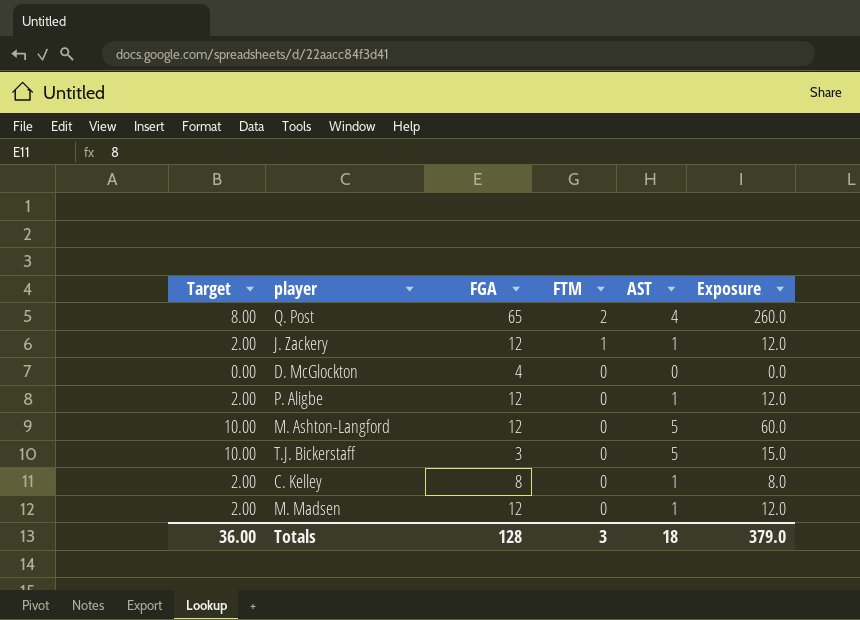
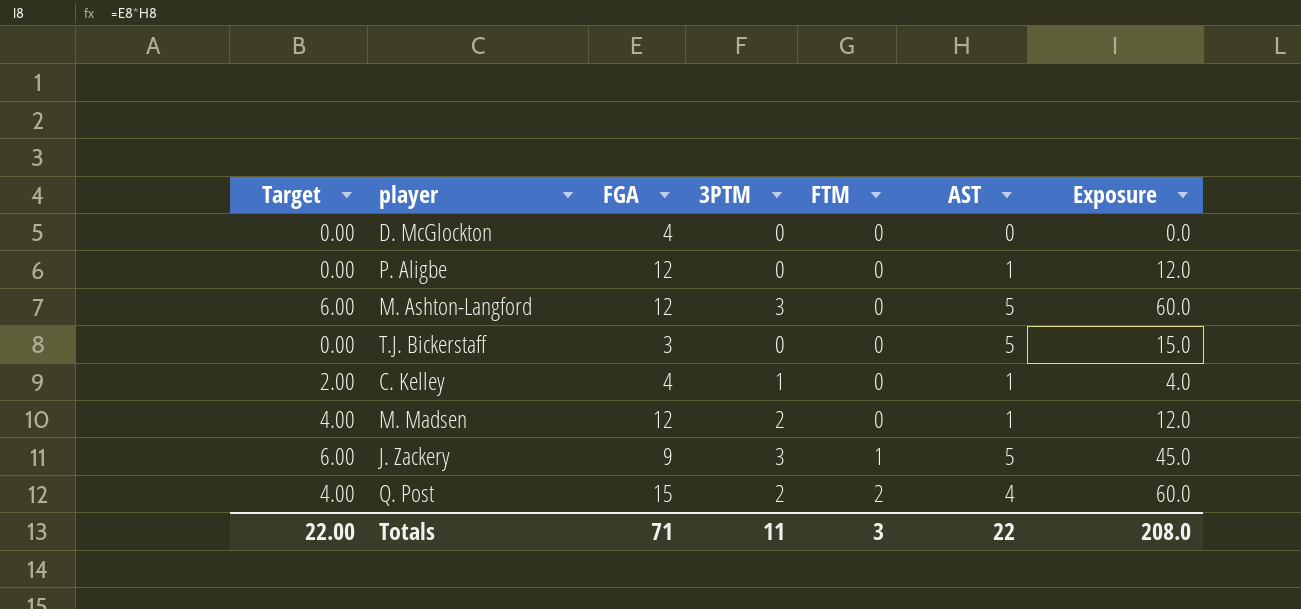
row order: FTM descending -> FTM ascending
column Target | formula: [AST] * 2 -> [3PTM] * 2
column 3PTM | position: none -> 4
C. Kelley | FGA: 8 -> 4
C. Kelley | Exposure: 8.0 -> 4.0
J. Zackery | FGA: 12 -> 9
J. Zackery | AST: 1 -> 5
J. Zackery | Exposure: 12.0 -> 45.0
Q. Post | FGA: 65 -> 15
Q. Post | Exposure: 260.0 -> 60.0
Totals | Target: 36.00 -> 22.00
Totals | FGA: 128 -> 71
Totals | AST: 18 -> 22
Totals | Exposure: 379.0 -> 208.0

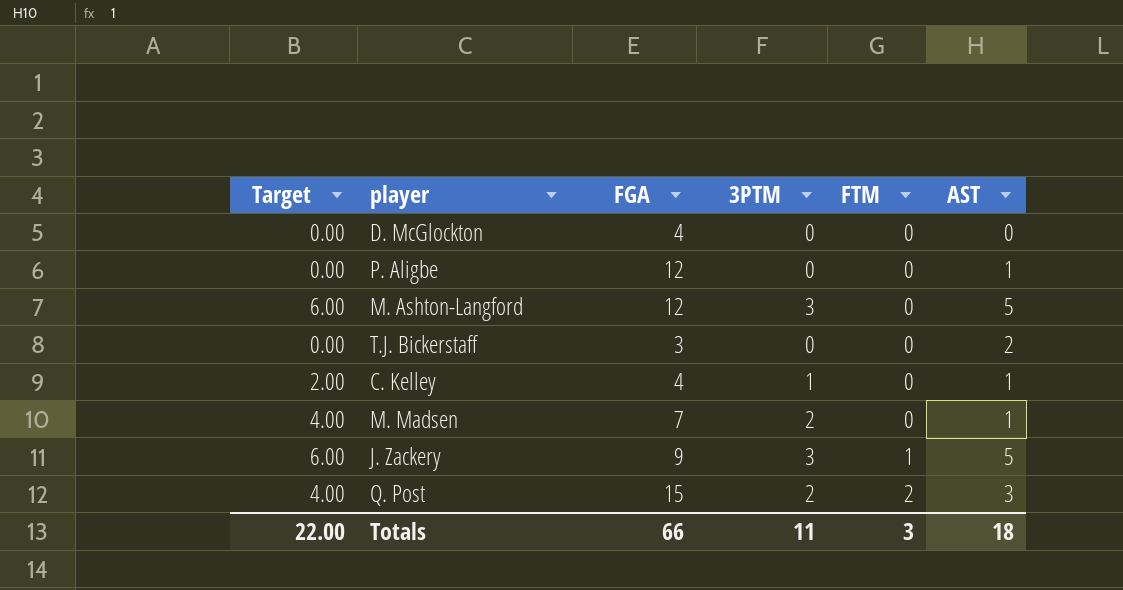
column Exposure | formula: [FGA] * [AST] -> none
T.J. Bickerstaff | AST: 5 -> 2
M. Madsen | FGA: 12 -> 7
Q. Post | AST: 4 -> 3
Totals | FGA: 71 -> 66
Totals | AST: 22 -> 18

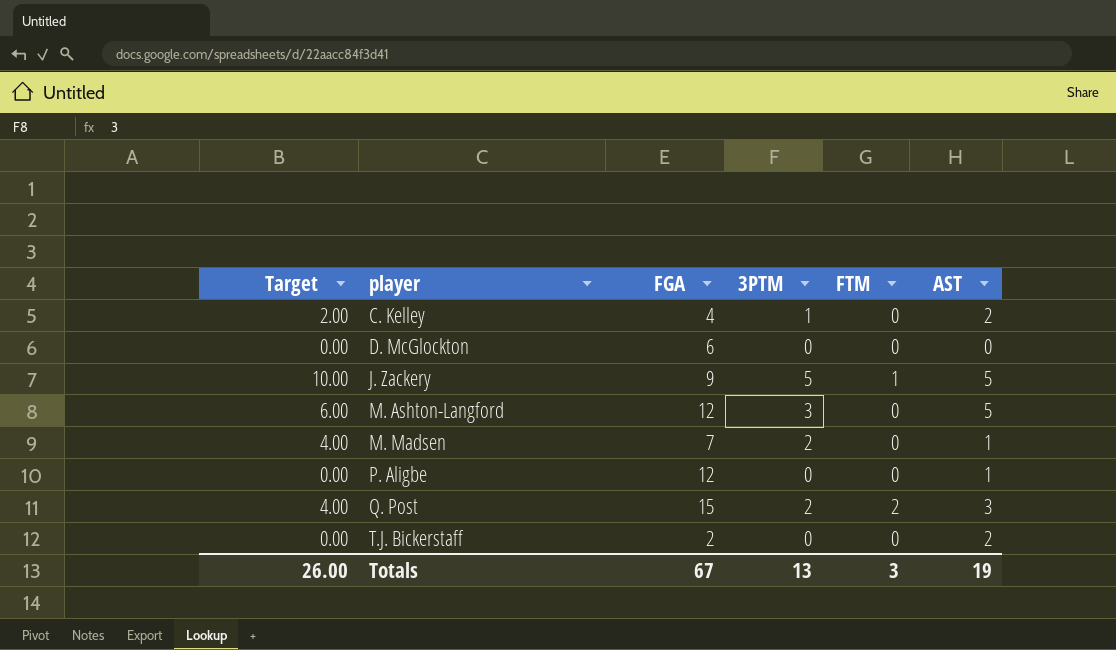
row order: FTM ascending -> player ascending
C. Kelley | AST: 1 -> 2
D. McGlockton | FGA: 4 -> 6
J. Zackery | Target: 6.00 -> 10.00
J. Zackery | 3PTM: 3 -> 5
T.J. Bickerstaff | FGA: 3 -> 2
Totals | Target: 22.00 -> 26.00
Totals | FGA: 66 -> 67
Totals | 3PTM: 11 -> 13
Totals | AST: 18 -> 19

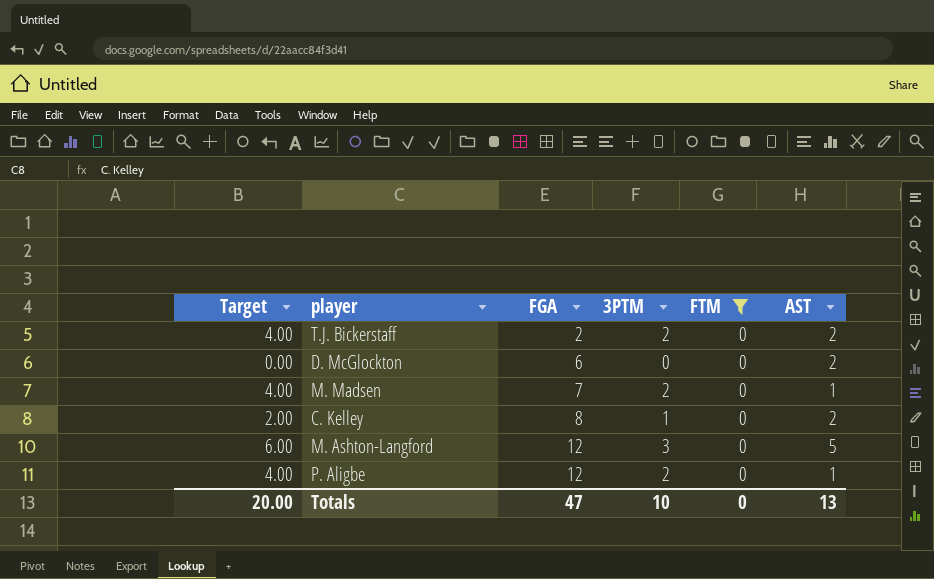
filter: none -> FTM = 0
row order: player ascending -> FGA ascending
T.J. Bickerstaff | Target: 0.00 -> 4.00
T.J. Bickerstaff | 3PTM: 0 -> 2
D. McGlockton | AST: 0 -> 2
C. Kelley | FGA: 4 -> 8
P. Aligbe | Target: 0.00 -> 4.00
P. Aligbe | 3PTM: 0 -> 2
Totals | Target: 26.00 -> 20.00
Totals | FGA: 67 -> 47
Totals | 3PTM: 13 -> 10
Totals | FTM: 3 -> 0
Totals | AST: 19 -> 13

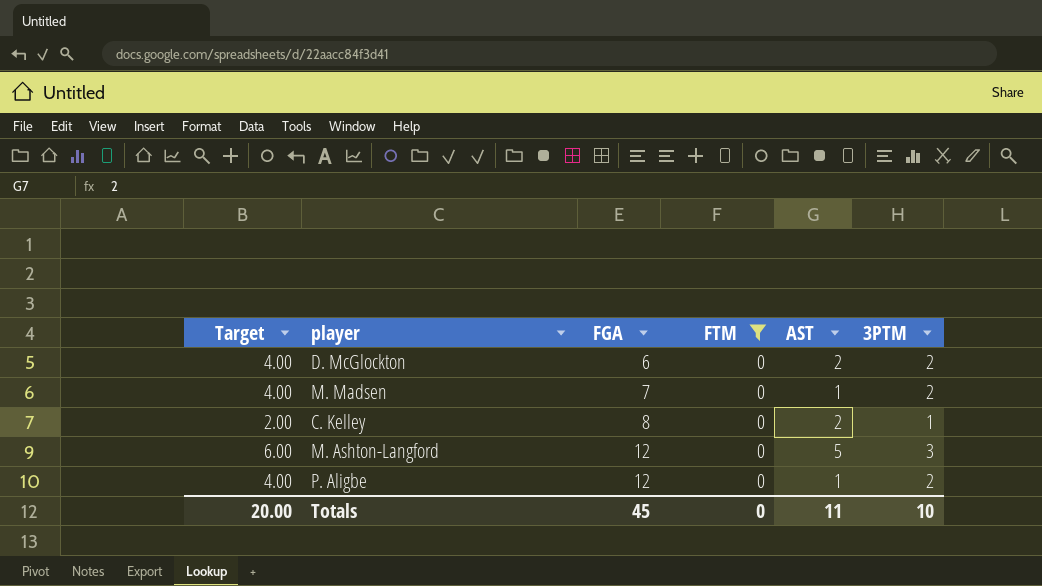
column 3PTM | position: 4 -> 6
row T.J. Bickerstaff: 4.00 | 2 | 2 | 0 | 2 -> none
D. McGlockton | Target: 0.00 -> 4.00
D. McGlockton | 3PTM: 0 -> 2
Totals | FGA: 47 -> 45
Totals | AST: 13 -> 11

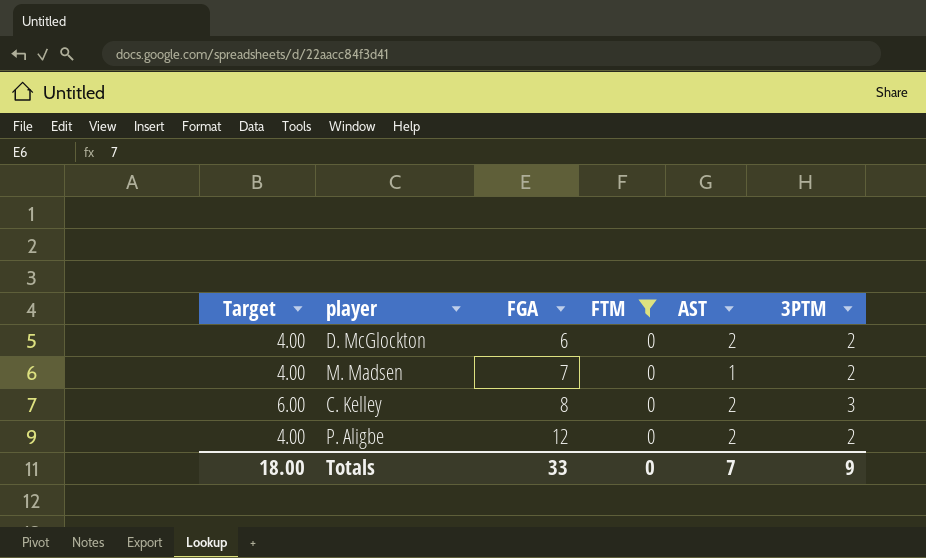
row M. Ashton-Langford: 6.00 | 12 | 0 | 5 | 3 -> none
C. Kelley | Target: 2.00 -> 6.00
C. Kelley | 3PTM: 1 -> 3
P. Aligbe | AST: 1 -> 2
Totals | Target: 20.00 -> 18.00
Totals | FGA: 45 -> 33
Totals | AST: 11 -> 7
Totals | 3PTM: 10 -> 9

